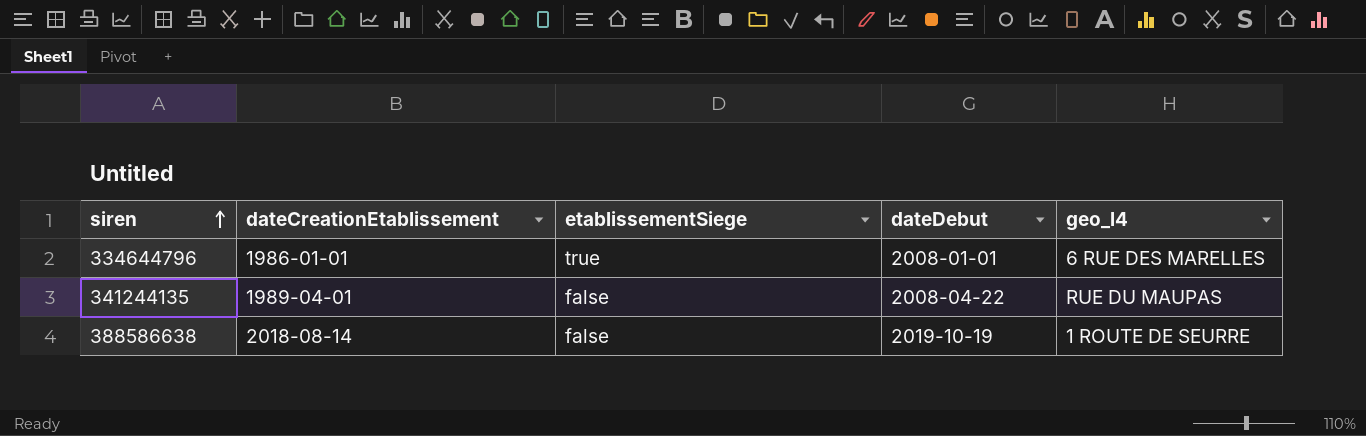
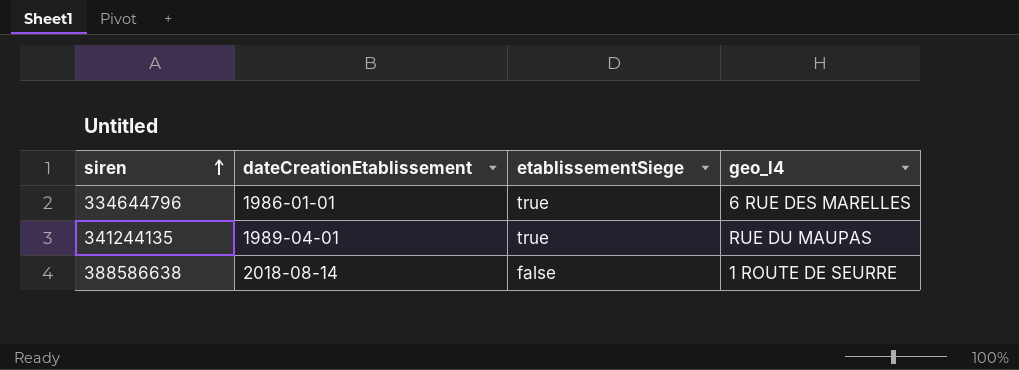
column dateDebut | position: 4 -> none
341244135 | etablissementSiege: false -> true

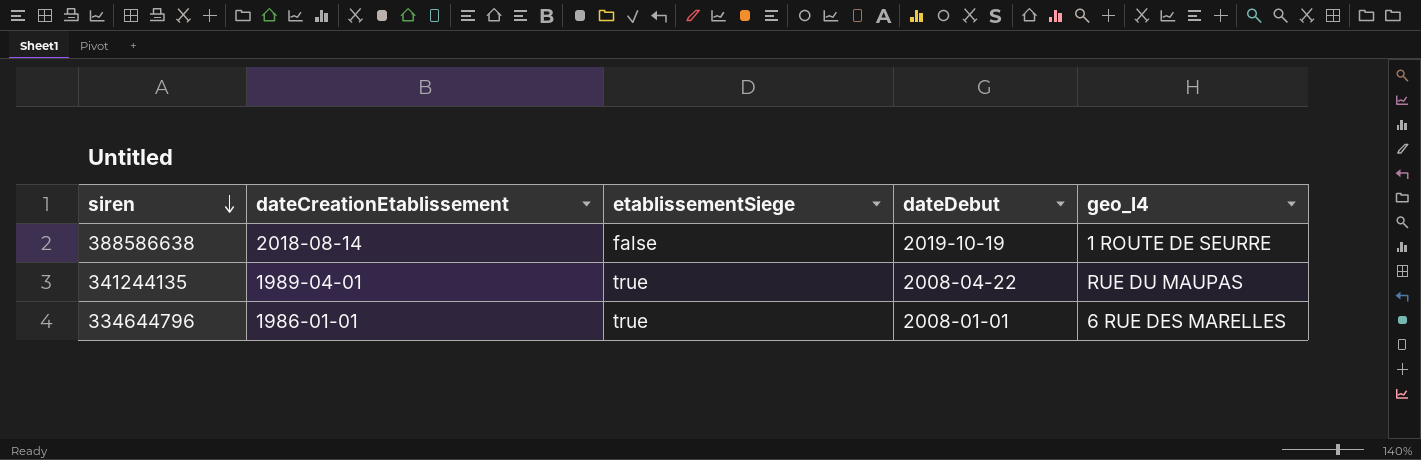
row order: siren ascending -> siren descending
column dateDebut | position: none -> 4

